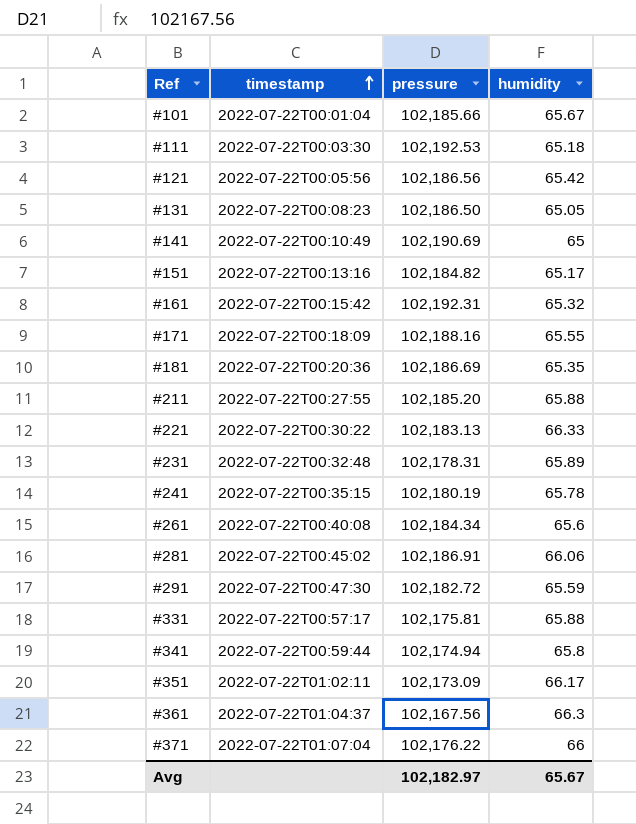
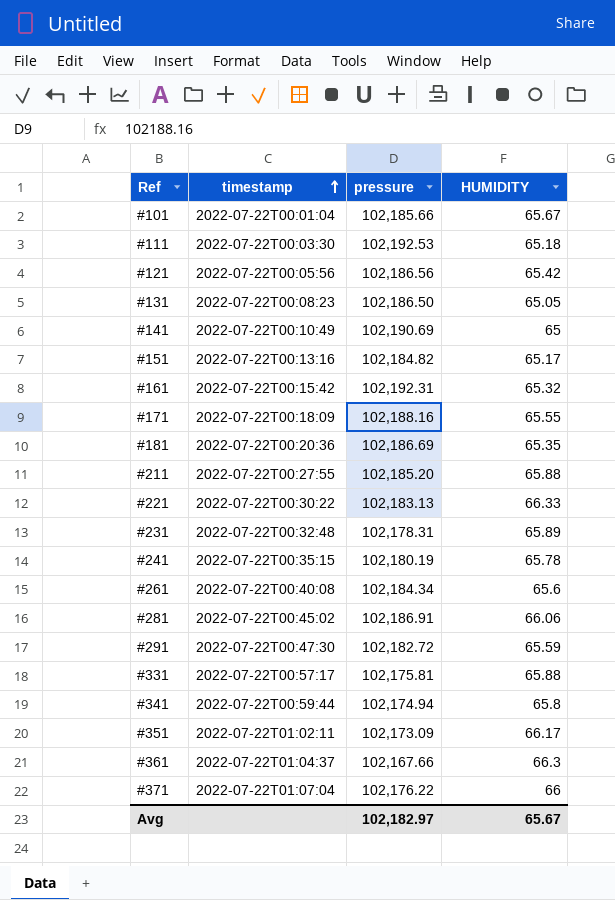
column name: humidity -> HUMIDITY
#361 | pressure: 102,167.56 -> 102,167.66

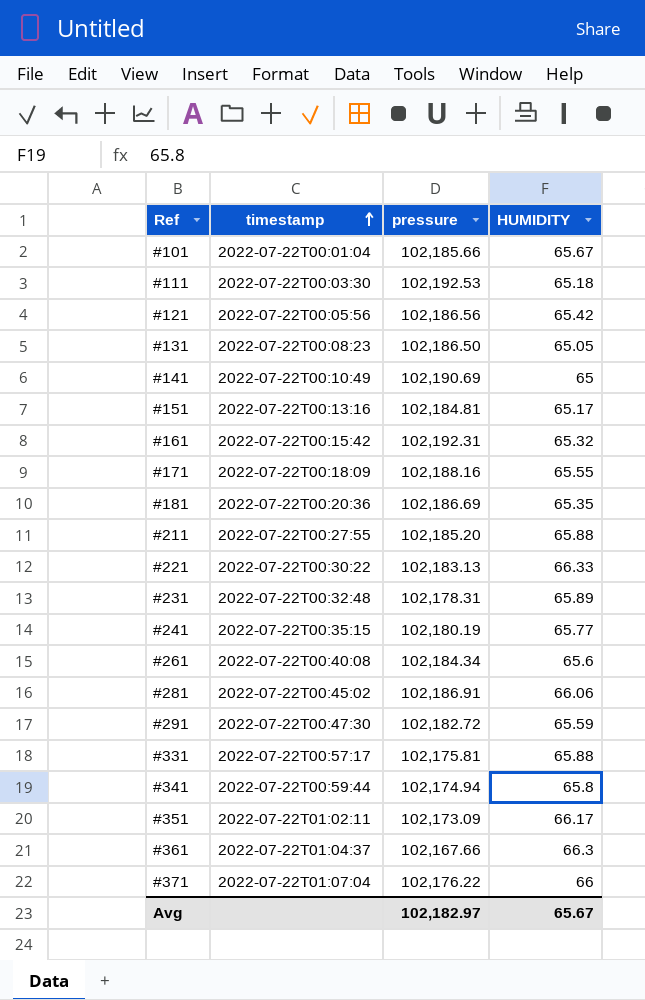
#151 | pressure: 102,184.82 -> 102,184.81
#241 | HUMIDITY: 65.78 -> 65.77

